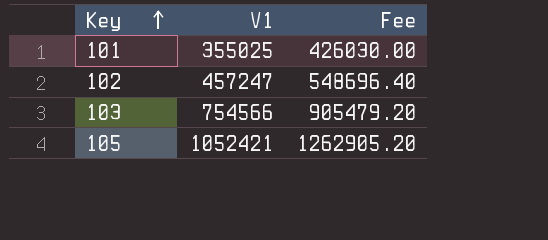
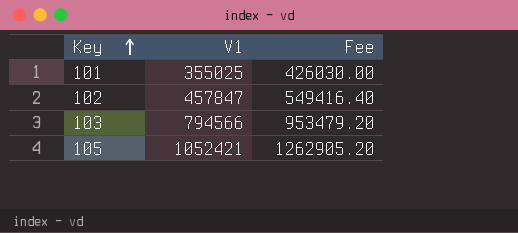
102 | V1: 457247 -> 457847
102 | Fee: 548696.40 -> 549416.40
103 | V1: 754566 -> 794566
103 | Fee: 905479.20 -> 953479.20

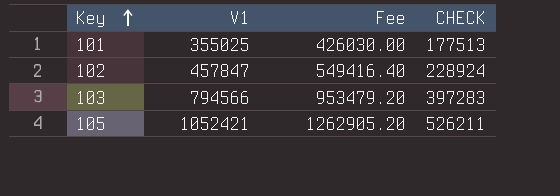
column CHECK | formula: none -> [V1] * 0.5

